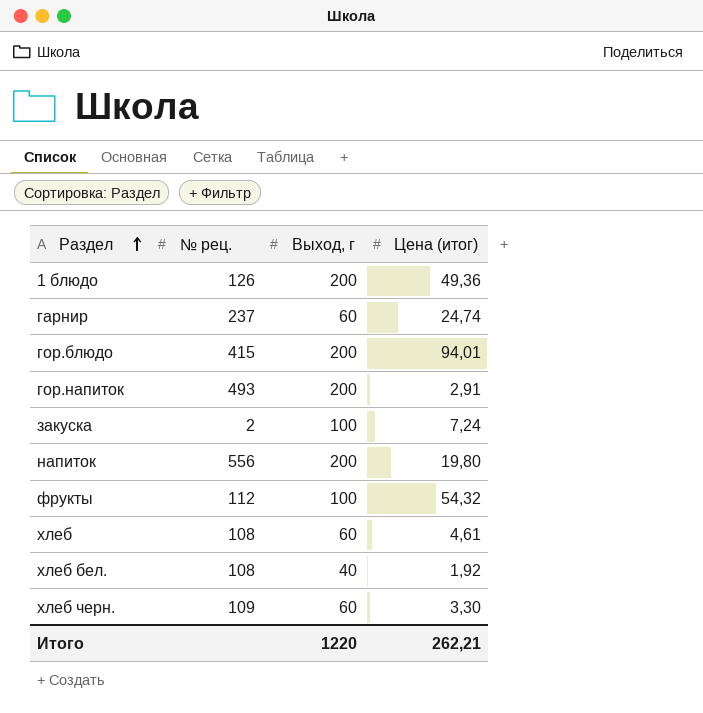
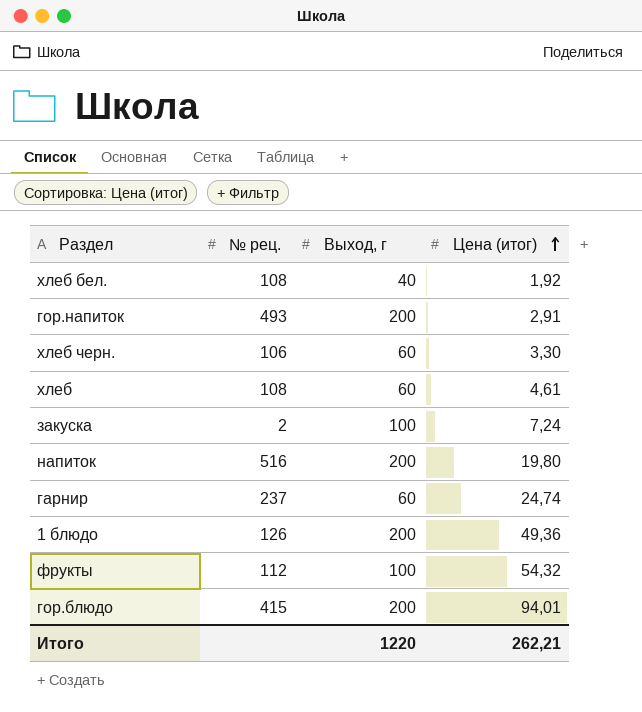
row order: Раздел ascending -> Цена (итог) ascending
хлеб черн. | № рец.: 109 -> 106
напиток | № рец.: 556 -> 516

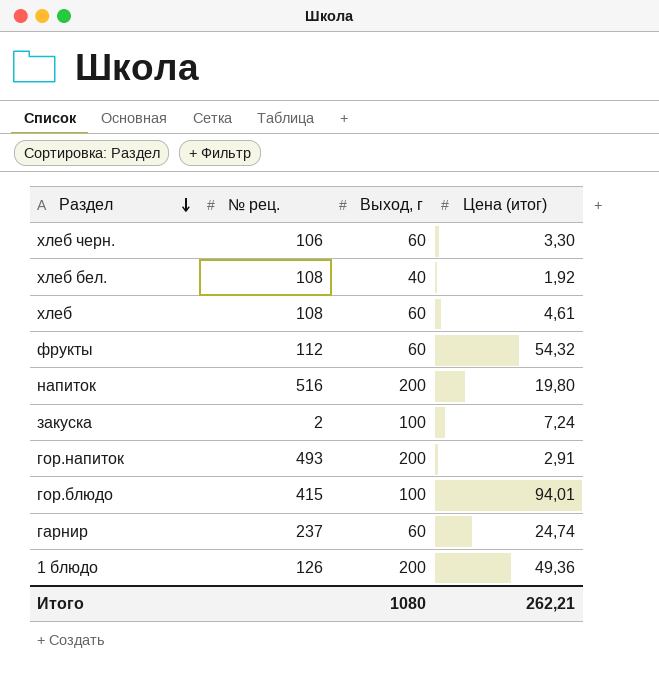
row order: Цена (итог) ascending -> Раздел descending
фрукты | Выход, г: 100 -> 60
гор.блюдо | Выход, г: 200 -> 100
Итого | Выход, г: 1220 -> 1080

